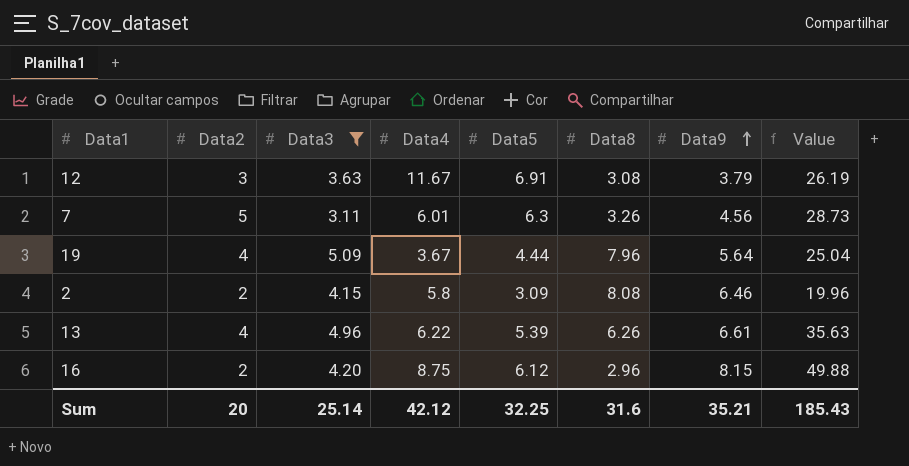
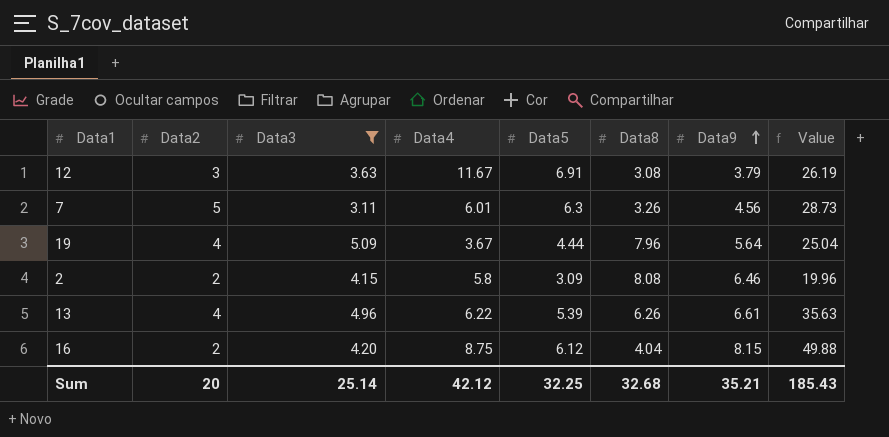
16 | Data8: 2.96 -> 4.04
Sum | Data8: 31.6 -> 32.68

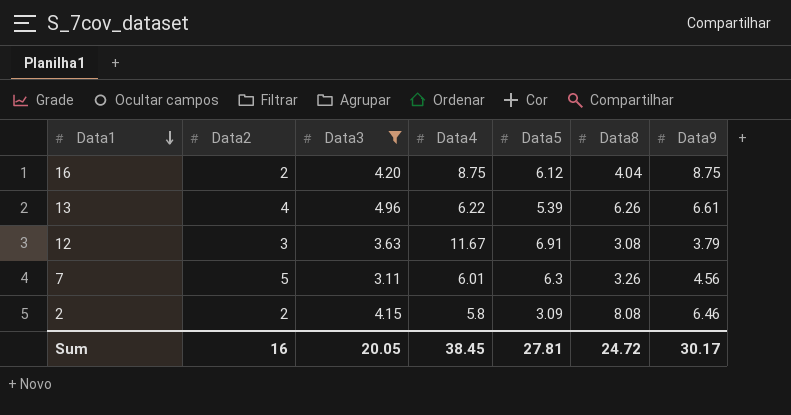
row order: Data9 ascending -> Data1 descending
column Value | formula: [Data5] * [Data9] -> none
row 19: 4 | 5.09 | 3.67 | 4.44 | 7.96 | 5.64 | 25.04 -> none
16 | Data9: 8.15 -> 8.75
Sum | Data2: 20 -> 16
Sum | Data3: 25.14 -> 20.05
Sum | Data4: 42.12 -> 38.45
Sum | Data5: 32.25 -> 27.81
Sum | Data8: 32.68 -> 24.72
Sum | Data9: 35.21 -> 30.17

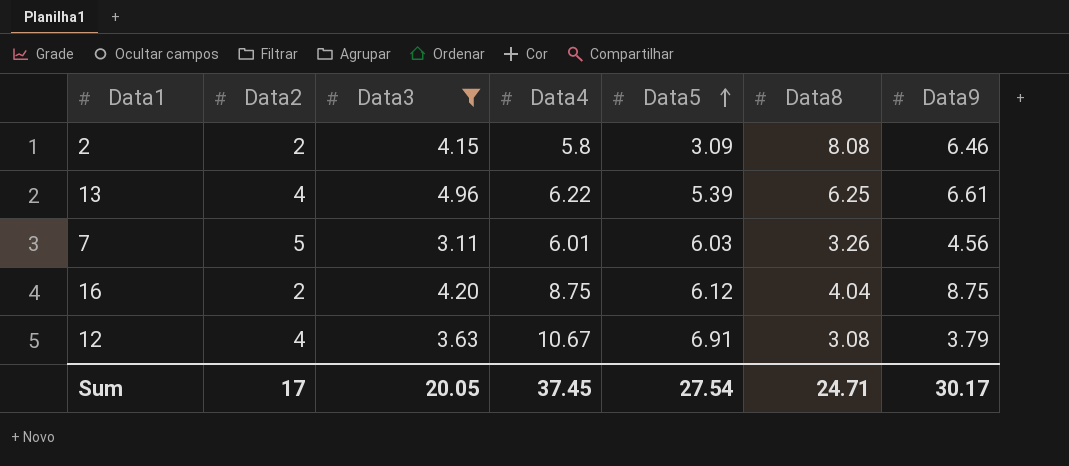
row order: Data1 descending -> Data5 ascending
13 | Data8: 6.26 -> 6.25
7 | Data5: 6.3 -> 6.03
12 | Data2: 3 -> 4
12 | Data4: 11.67 -> 10.67
Sum | Data2: 16 -> 17
Sum | Data4: 38.45 -> 37.45
Sum | Data5: 27.81 -> 27.54
Sum | Data8: 24.72 -> 24.71

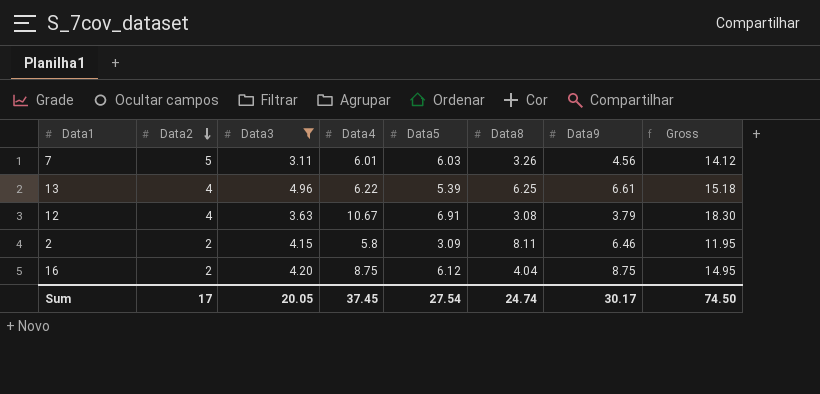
row order: Data5 ascending -> Data2 descending
column Gross | formula: none -> [Data2] + [Data3] + [Data4]
2 | Data8: 8.08 -> 8.11
Sum | Data8: 24.71 -> 24.74

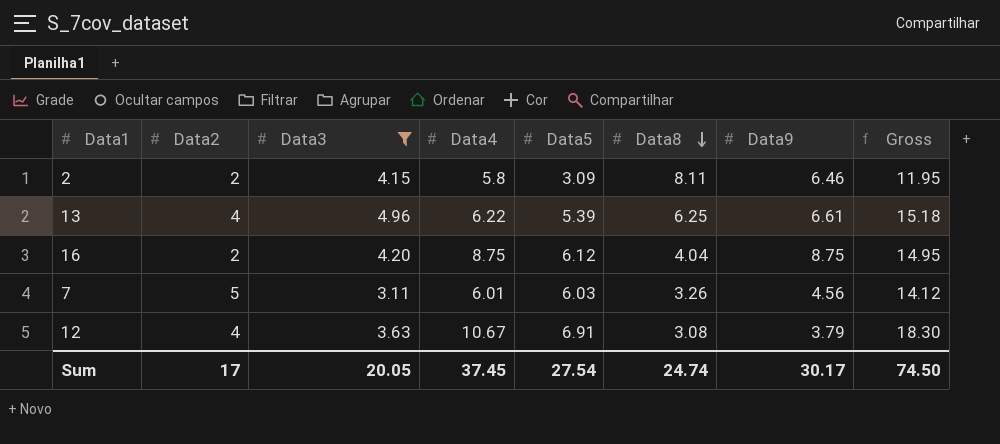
row order: Data2 descending -> Data8 descending

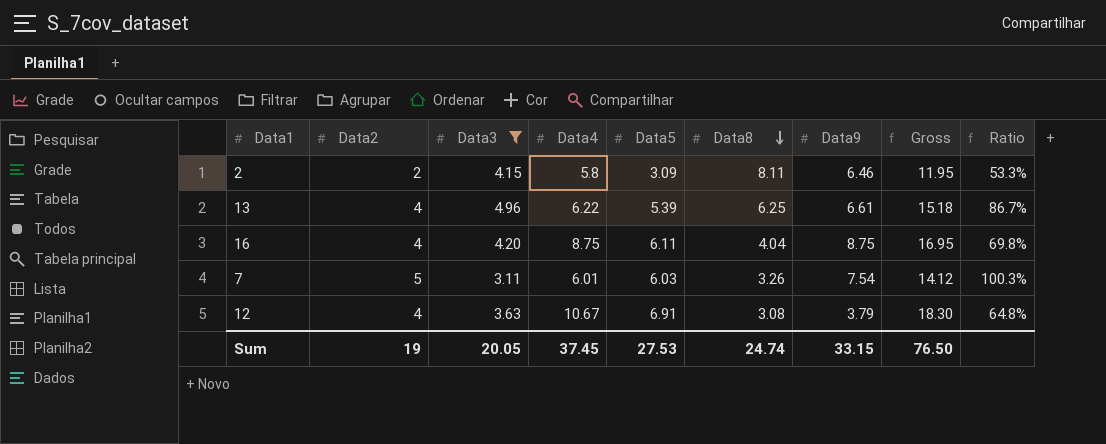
column Ratio | formula: none -> [Data5] / [Data4]
16 | Data2: 2 -> 4
16 | Data5: 6.12 -> 6.11
16 | Gross: 14.95 -> 16.95
7 | Data9: 4.56 -> 7.54
Sum | Data2: 17 -> 19
Sum | Data5: 27.54 -> 27.53
Sum | Data9: 30.17 -> 33.15
Sum | Gross: 74.50 -> 76.50

